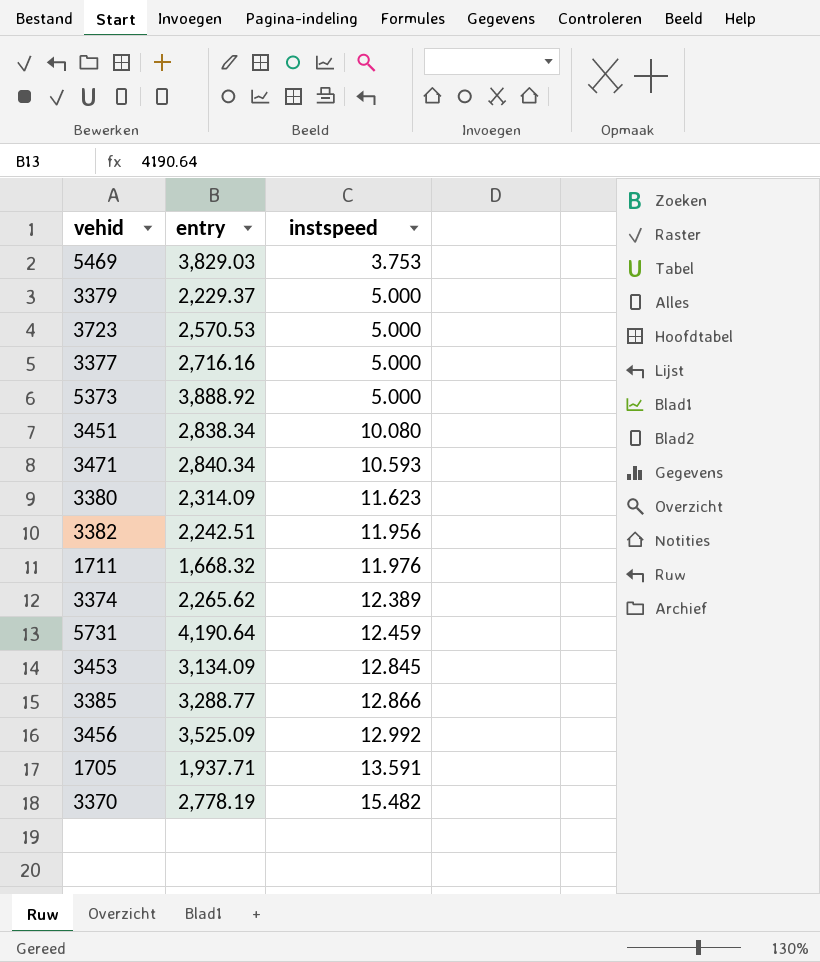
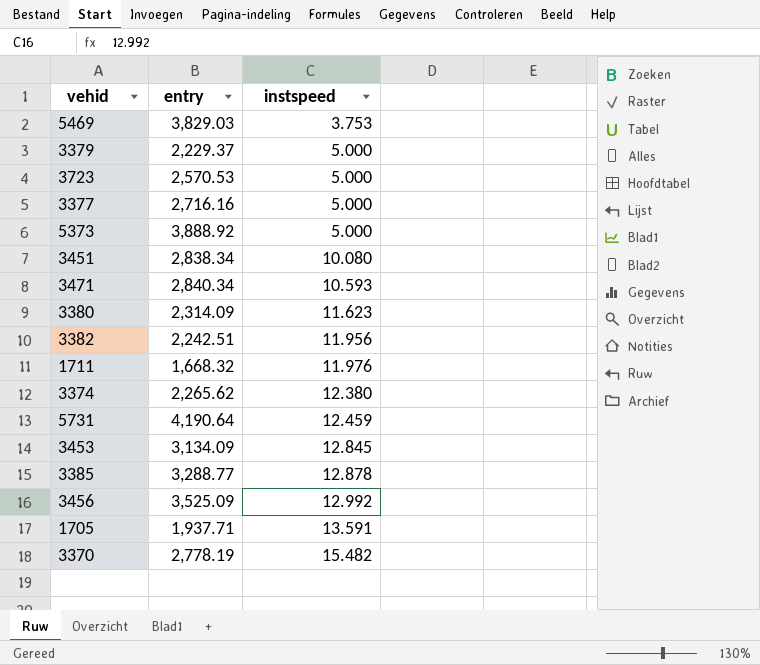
3374 | instspeed: 12.389 -> 12.380
3385 | instspeed: 12.866 -> 12.878

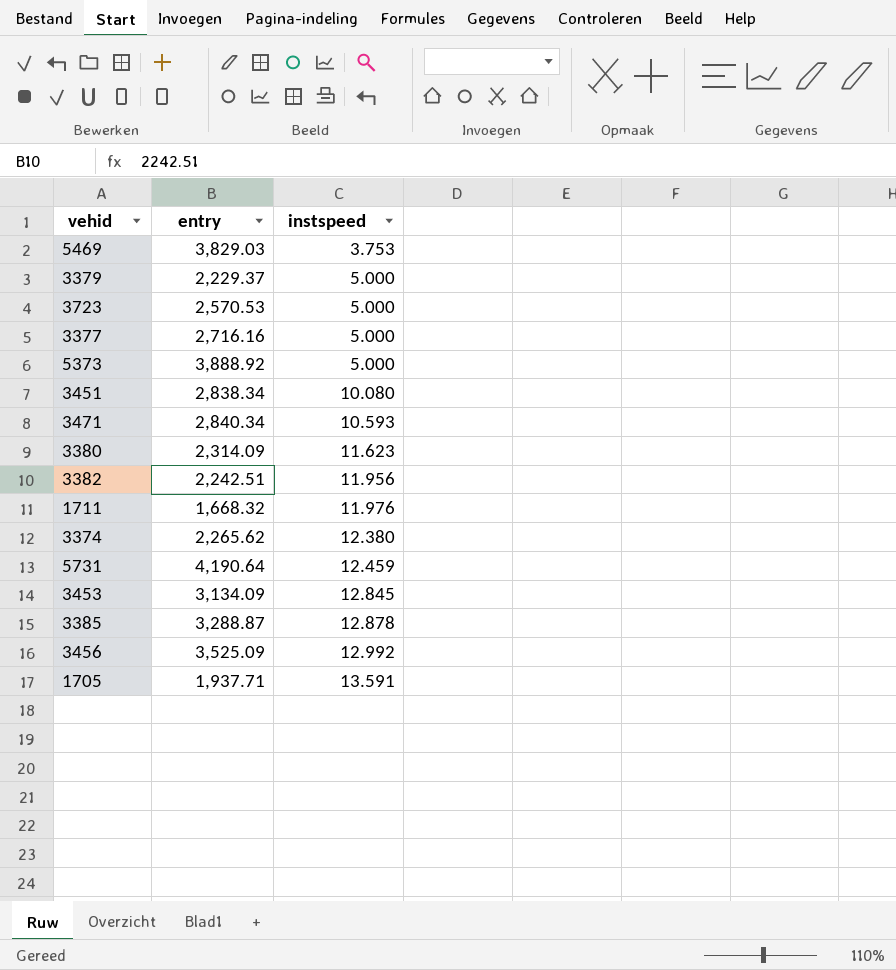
row 3370: 2,778.19 | 15.482 -> none
3385 | entry: 3,288.77 -> 3,288.87

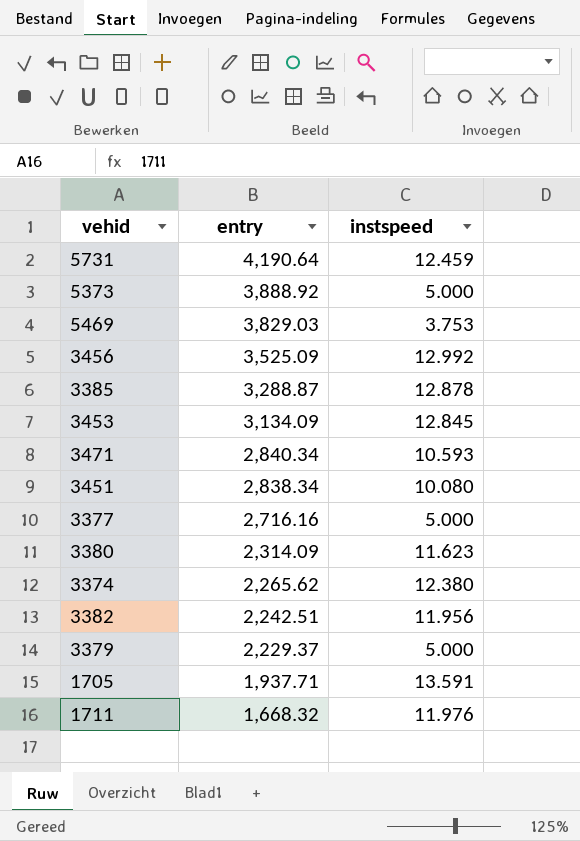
row order: instspeed ascending -> entry descending
row 3723: 2,570.53 | 5.000 -> none

